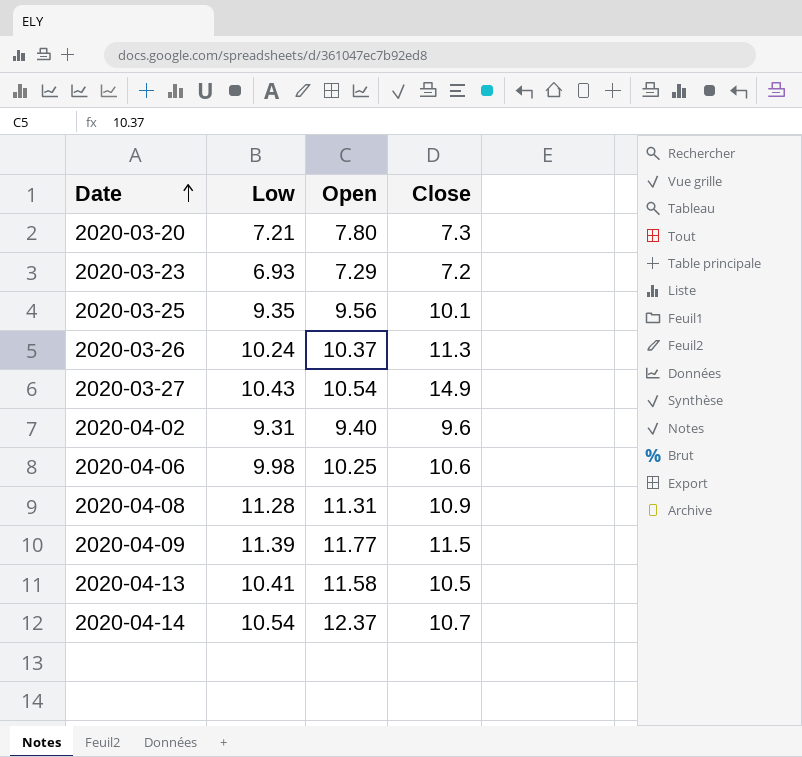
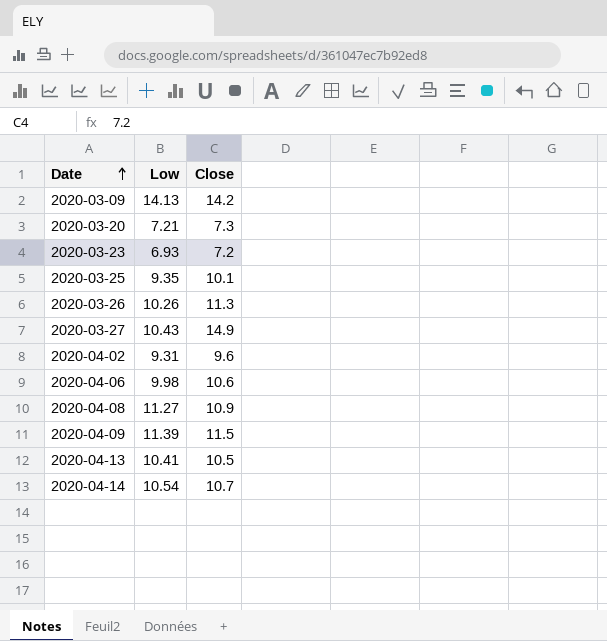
column Open | position: 3 -> none
row 2020-03-09: none -> 14.13 | 14.2
2020-03-26 | Low: 10.24 -> 10.26
2020-04-08 | Low: 11.28 -> 11.27

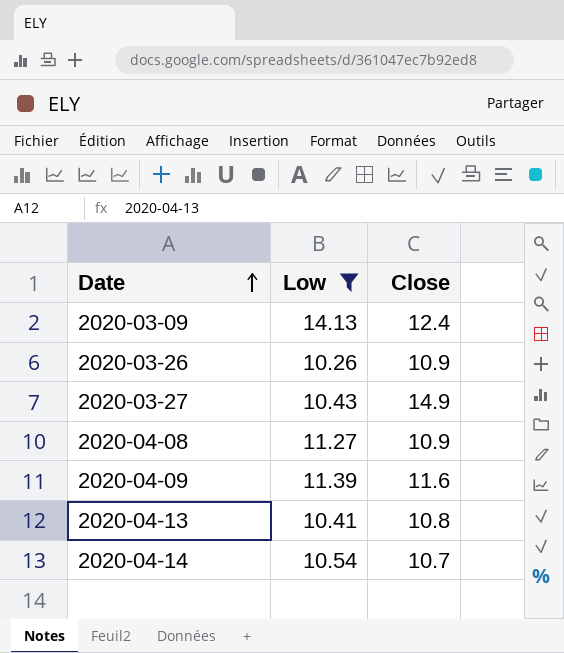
filter: none -> Low >= 10.26
2020-03-09 | Close: 14.2 -> 12.4
2020-03-26 | Close: 11.3 -> 10.9
2020-04-09 | Close: 11.5 -> 11.6
2020-04-13 | Close: 10.5 -> 10.8

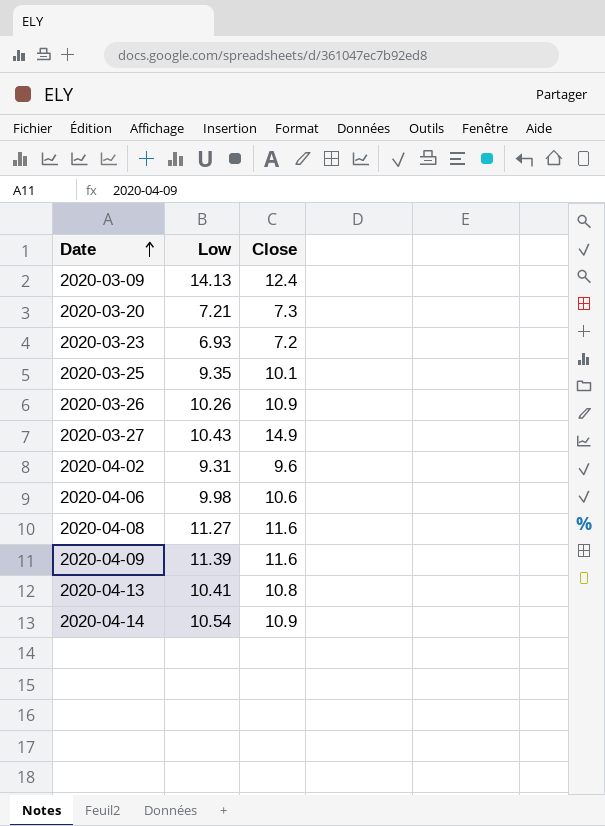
filter: Low >= 10.26 -> none
2020-04-08 | Close: 10.9 -> 11.6
2020-04-14 | Close: 10.7 -> 10.9

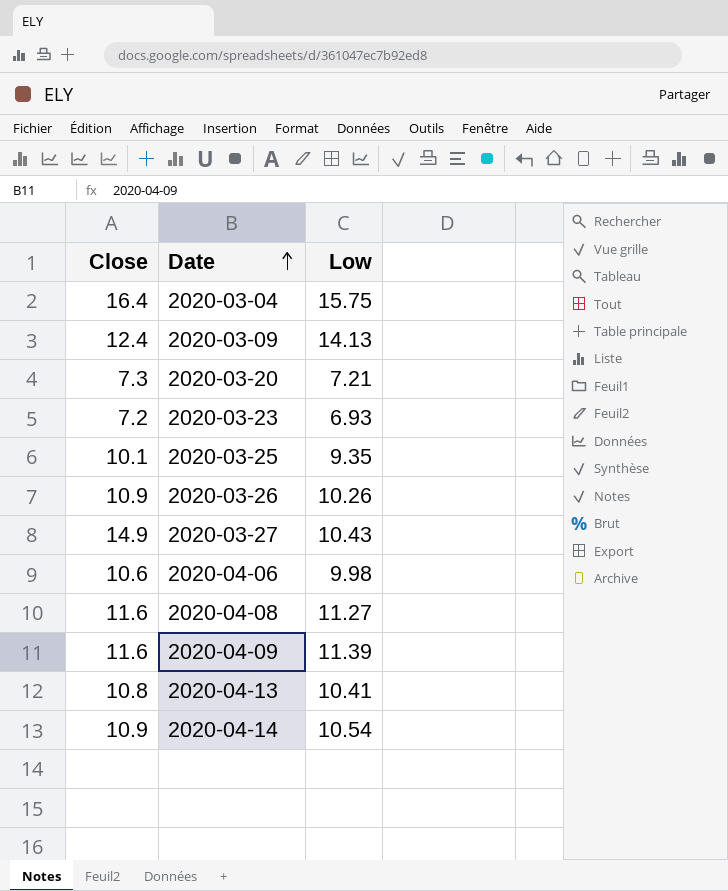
column Close | position: 3 -> 1
row 2020-04-02: 9.31 | 9.6 -> none
row 2020-03-04: none -> 16.4 | 15.75

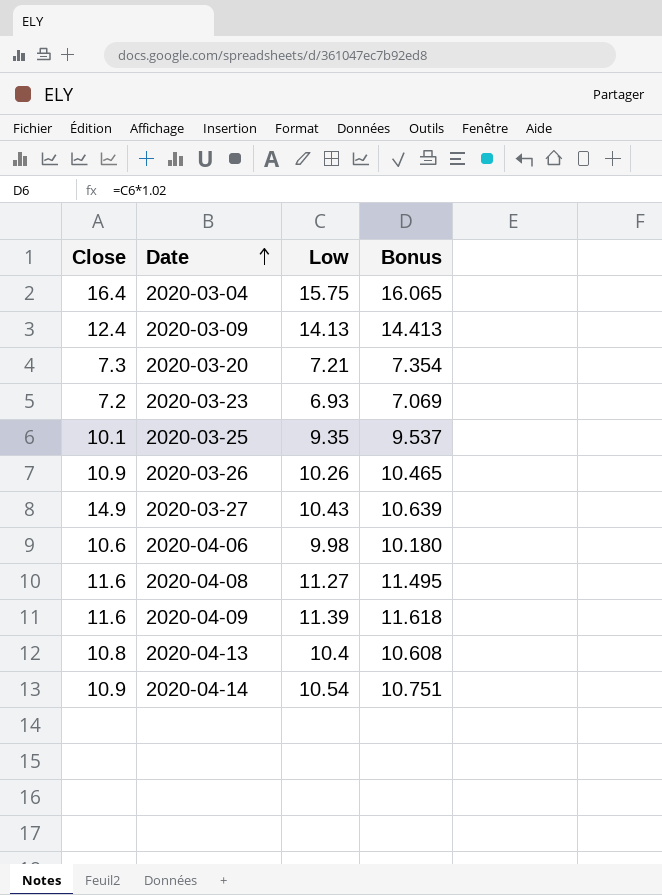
column Bonus | formula: none -> [Low] * 1.02
2020-04-13 | Low: 10.41 -> 10.4

